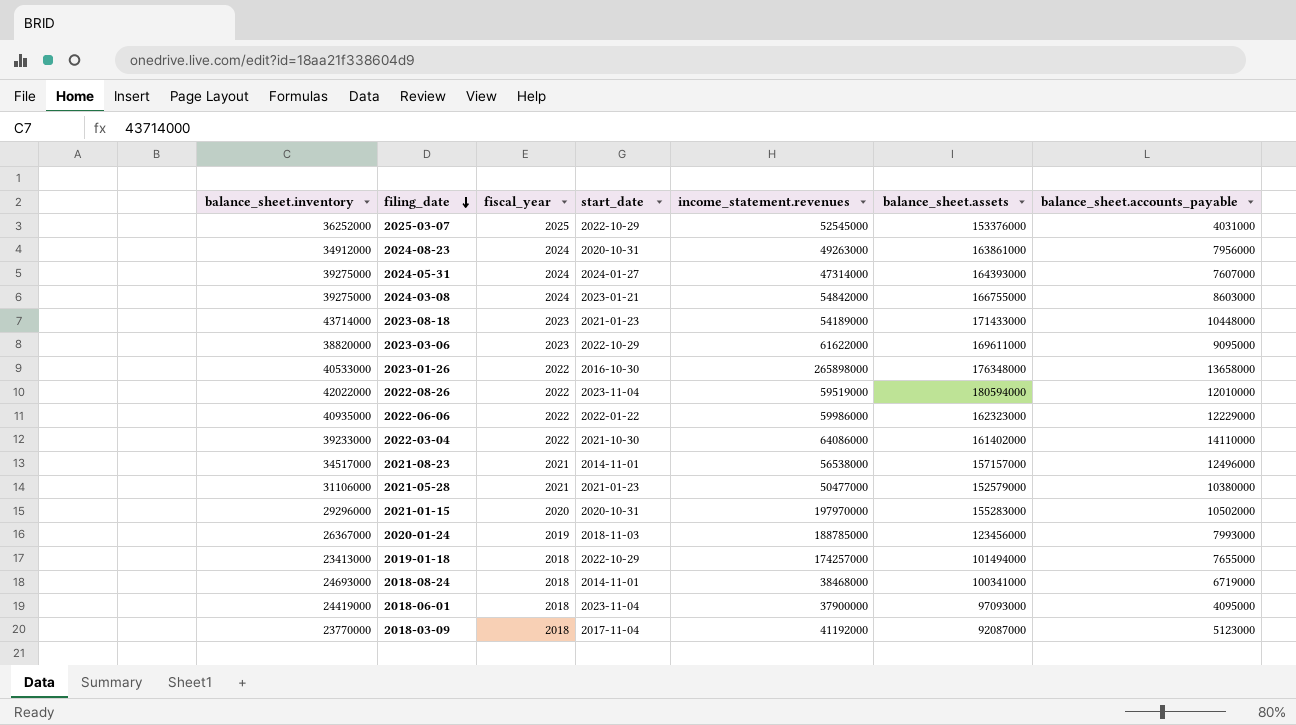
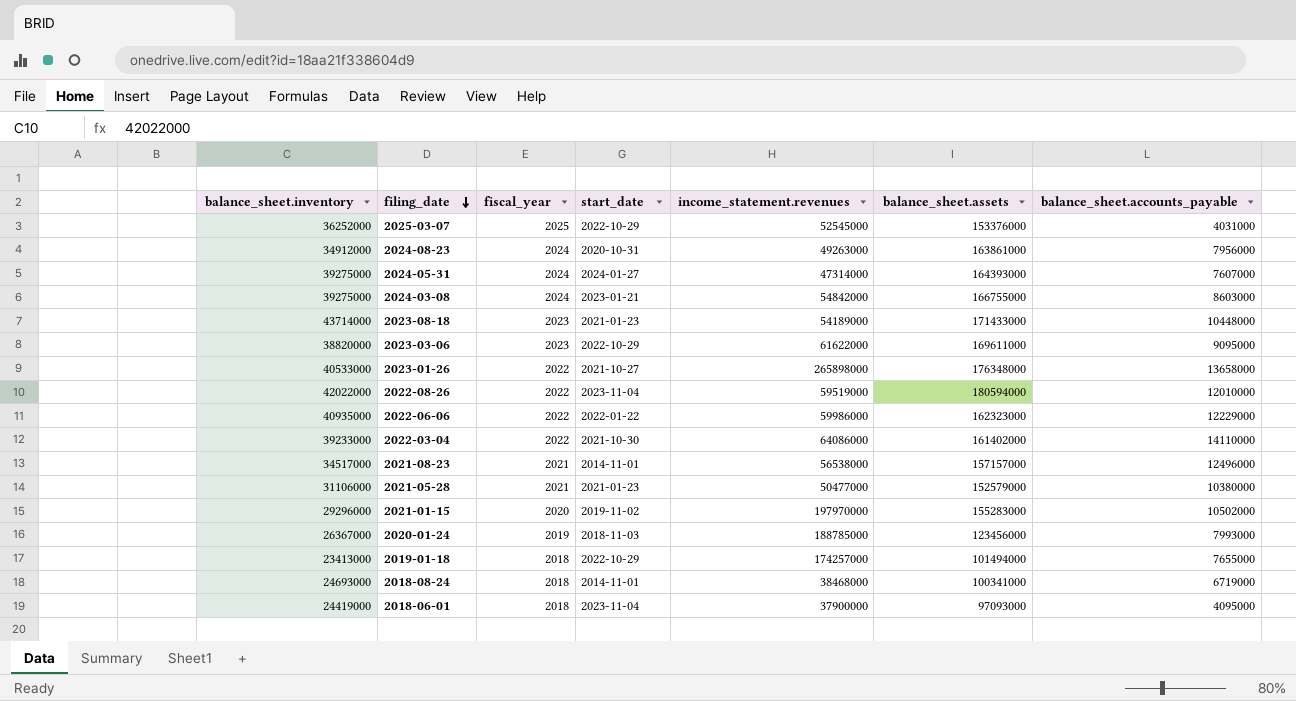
row 2018-03-09: 23770000 | 2018 | 2017-11-04 | 41192000 | 92087000 | 5123000 -> none
2023-01-26 | start_date: 2016-10-30 -> 2021-10-27
2021-01-15 | start_date: 2020-10-31 -> 2019-11-02

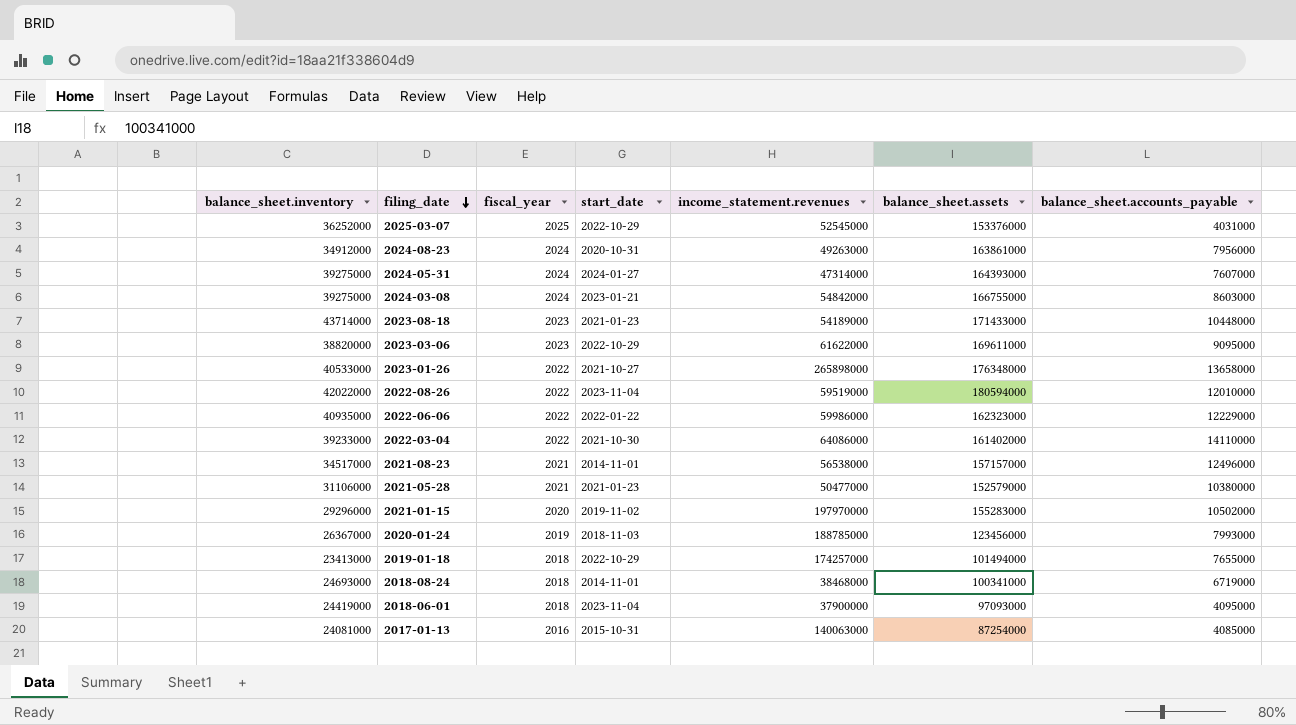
row 2017-01-13: none -> 24081000 | 2016 | 2015-10-31 | 140063000 | 87254000 | 4085000

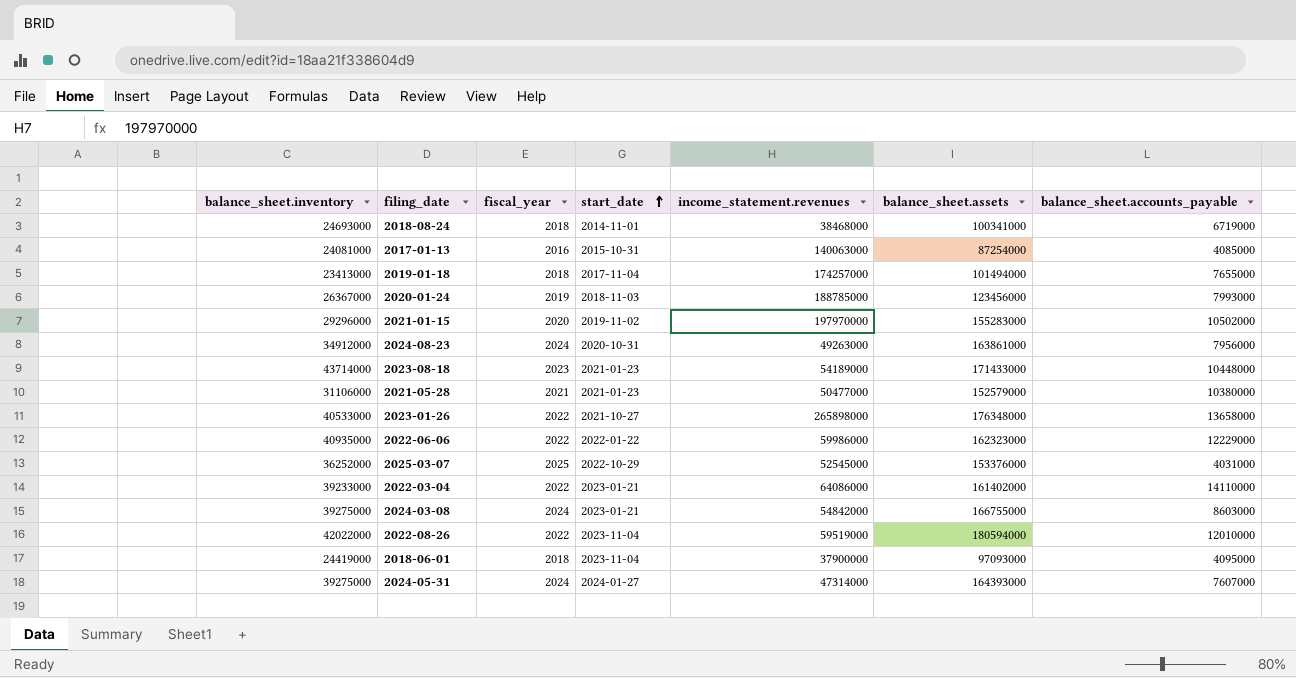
row order: filing_date descending -> start_date ascending
row 2023-03-06: 38820000 | 2023 | 2022-10-29 | 61622000 | 169611000 | 9095000 -> none
row 2021-08-23: 34517000 | 2021 | 2014-11-01 | 56538000 | 157157000 | 12496000 -> none
2019-01-18 | start_date: 2022-10-29 -> 2017-11-04
2022-03-04 | start_date: 2021-10-30 -> 2023-01-21

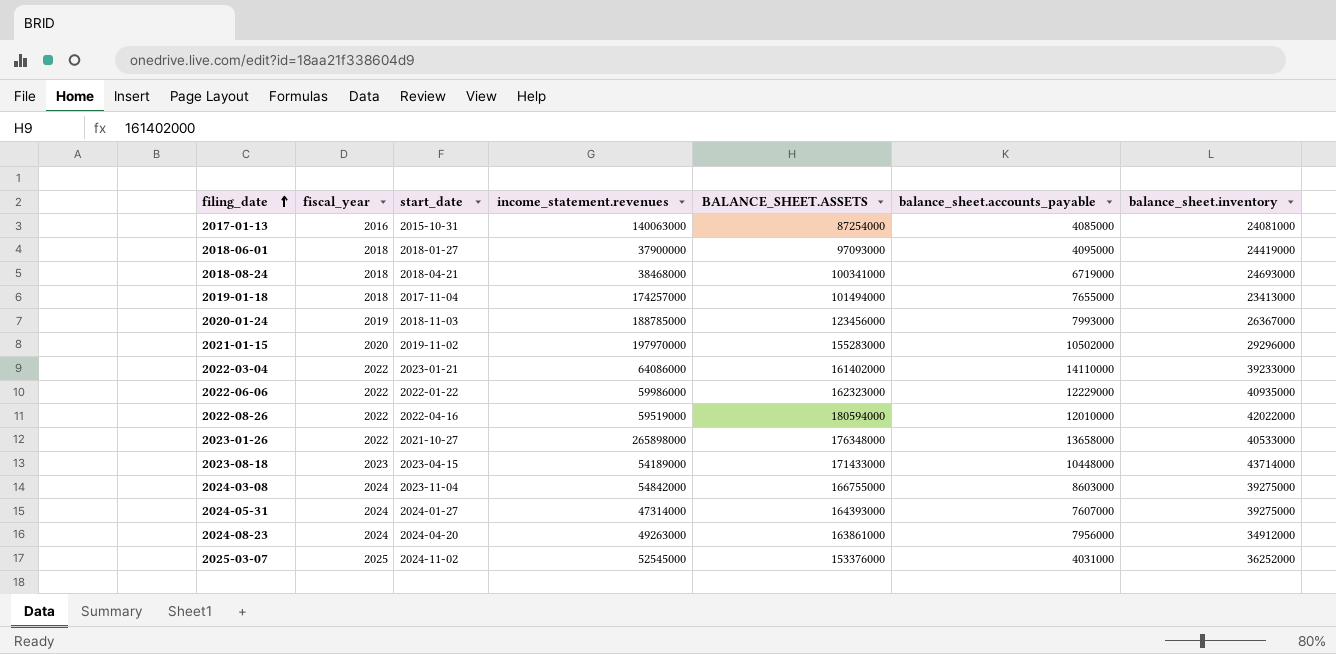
row order: start_date ascending -> filing_date ascending
column name: balance_sheet.assets -> BALANCE_SHEET.ASSETS
column balance_sheet.inventory | position: 1 -> 7
row 2021-05-28: 31106000 | 2021 | 2021-01-23 | 50477000 | 152579000 | 10380000 -> none
2018-06-01 | start_date: 2023-11-04 -> 2018-01-27
2018-08-24 | start_date: 2014-11-01 -> 2018-04-21
2022-08-26 | start_date: 2023-11-04 -> 2022-04-16
2023-08-18 | start_date: 2021-01-23 -> 2023-04-15
2024-03-08 | start_date: 2023-01-21 -> 2023-11-04
2024-08-23 | start_date: 2020-10-31 -> 2024-04-20
2025-03-07 | start_date: 2022-10-29 -> 2024-11-02

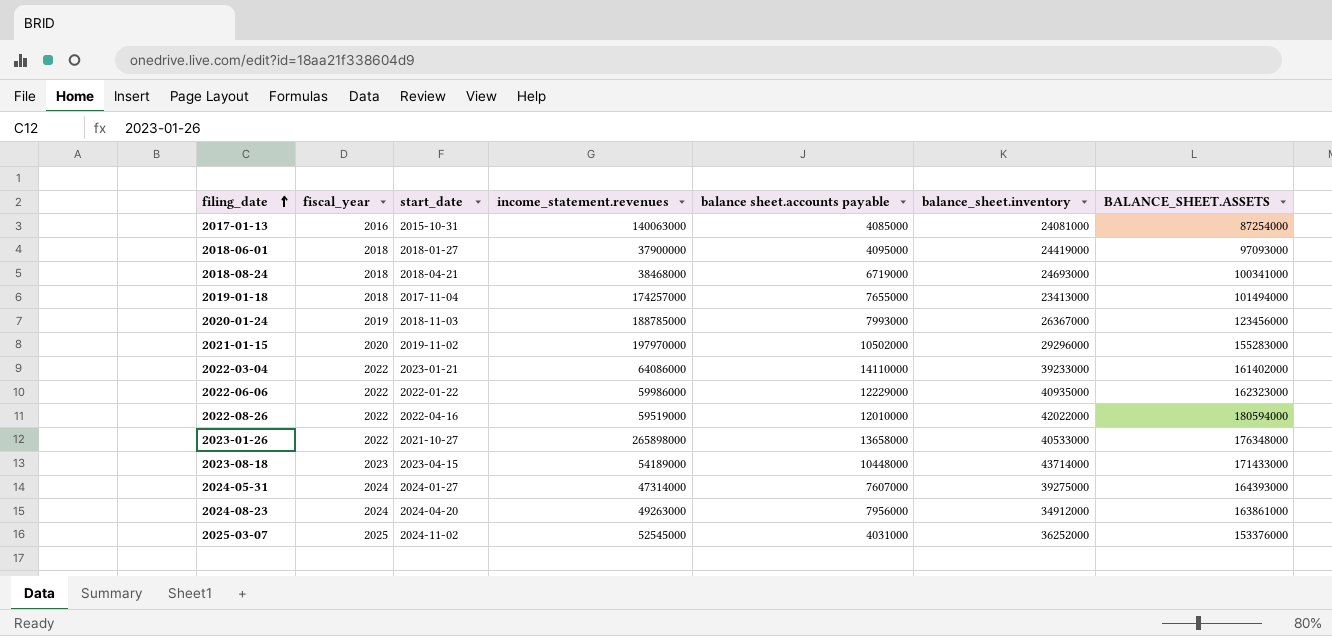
column name: balance_sheet.accounts_payable -> balance sheet.accounts payable
column BALANCE_SHEET.ASSETS | position: 5 -> 7
row 2024-03-08: 2024 | 2023-11-04 | 54842000 | 166755000 | 8603000 | 39275000 -> none

